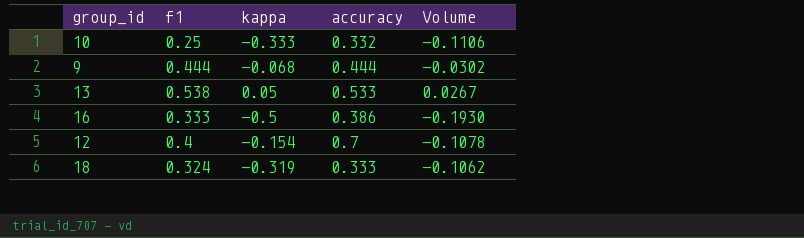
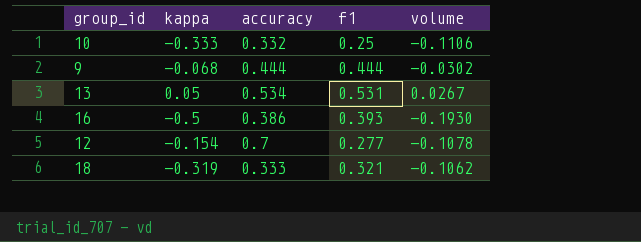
column f1 | position: 2 -> 4
column name: Volume -> volume
13 | accuracy: 0.533 -> 0.534
13 | f1: 0.538 -> 0.531
16 | f1: 0.333 -> 0.393
12 | f1: 0.4 -> 0.277
18 | f1: 0.324 -> 0.321

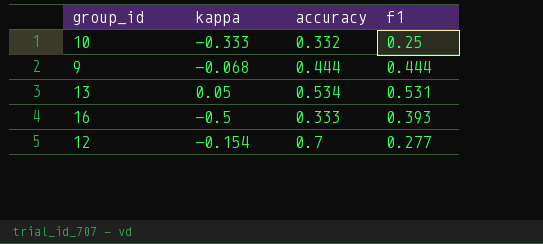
column volume | formula: [kappa] * [accuracy] -> none
row 18: -0.319 | 0.333 | 0.321 | -0.1062 -> none
16 | accuracy: 0.386 -> 0.333

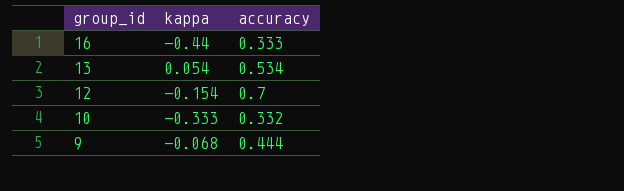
row order: none -> group_id descending
column f1 | position: 4 -> none
16 | kappa: -0.5 -> -0.44
13 | kappa: 0.05 -> 0.054

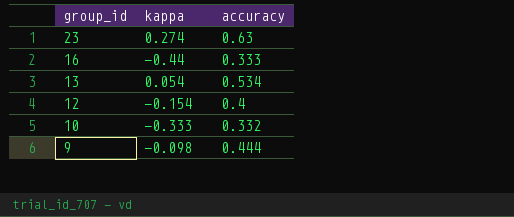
row 23: none -> 0.274 | 0.63
12 | accuracy: 0.7 -> 0.4
9 | kappa: -0.068 -> -0.098

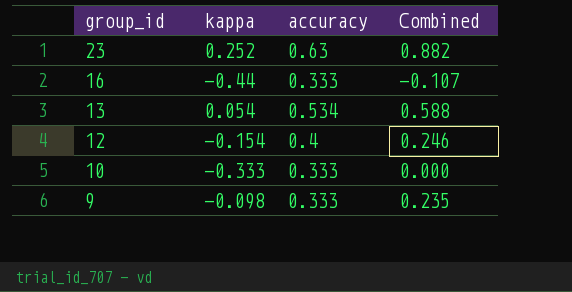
column Combined | formula: none -> [kappa] + [accuracy]
23 | kappa: 0.274 -> 0.252
10 | accuracy: 0.332 -> 0.333
9 | accuracy: 0.444 -> 0.333

